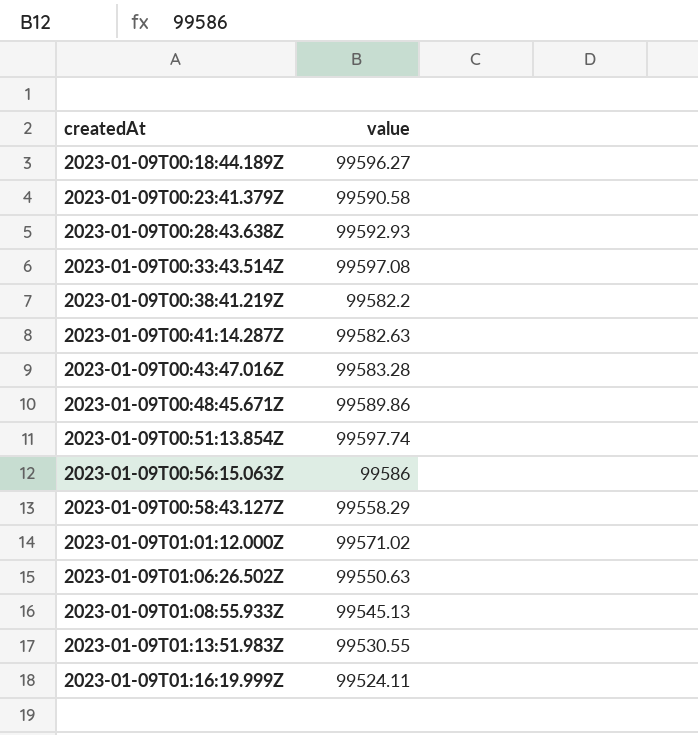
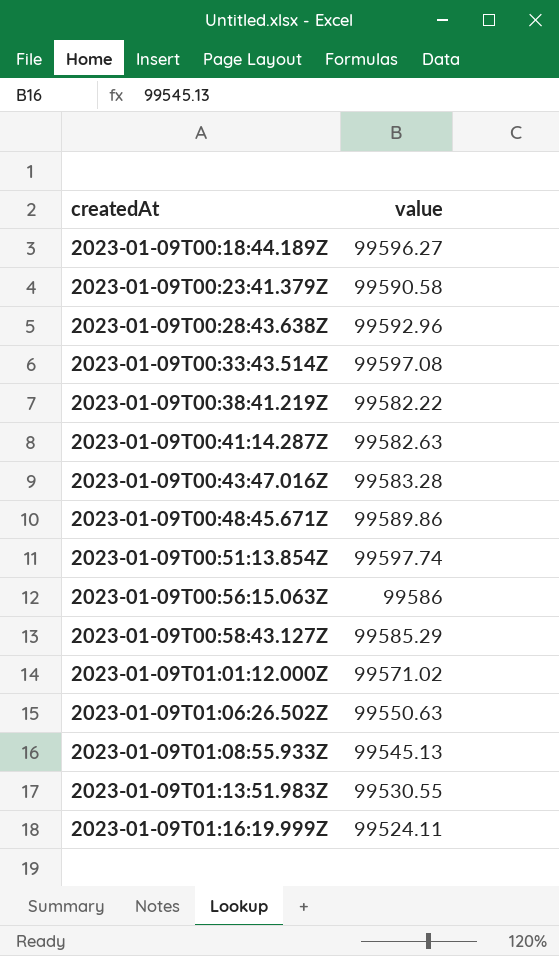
2023-01-09T00:28:43.638Z | value: 99592.93 -> 99592.96
2023-01-09T00:38:41.219Z | value: 99582.2 -> 99582.22
2023-01-09T00:58:43.127Z | value: 99558.29 -> 99585.29

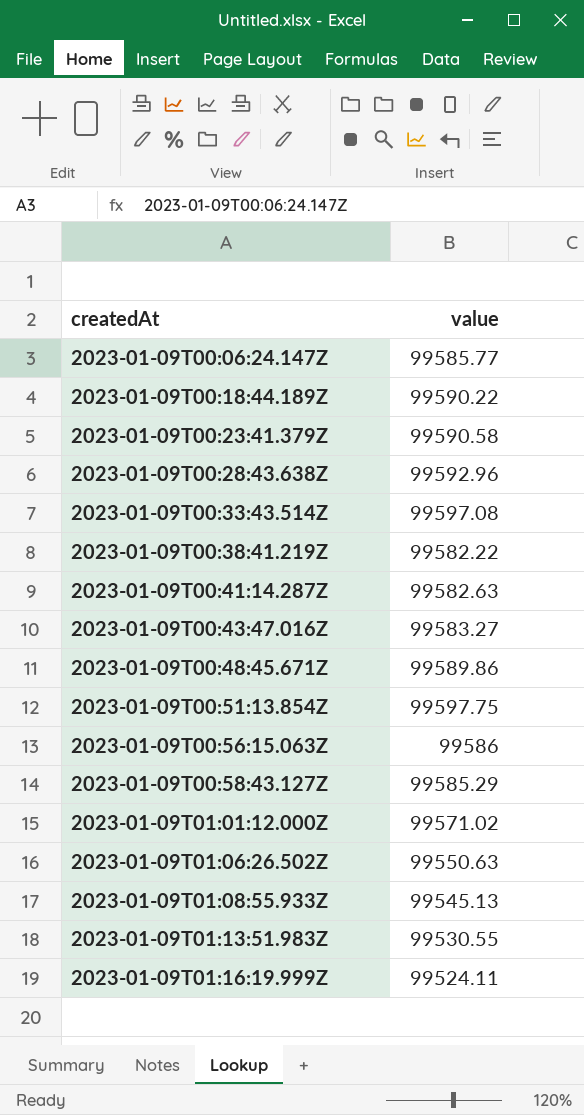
row 2023-01-09T00:06:24.147Z: none -> 99585.77
2023-01-09T00:18:44.189Z | value: 99596.27 -> 99590.22
2023-01-09T00:43:47.016Z | value: 99583.28 -> 99583.27
2023-01-09T00:51:13.854Z | value: 99597.74 -> 99597.75

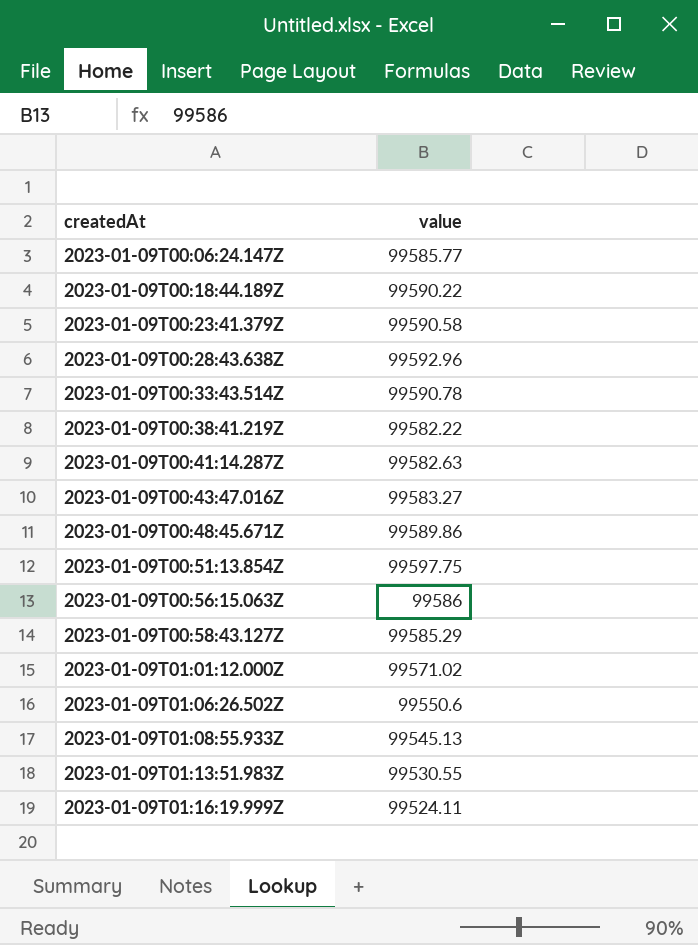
2023-01-09T00:33:43.514Z | value: 99597.08 -> 99590.78
2023-01-09T01:06:26.502Z | value: 99550.63 -> 99550.6

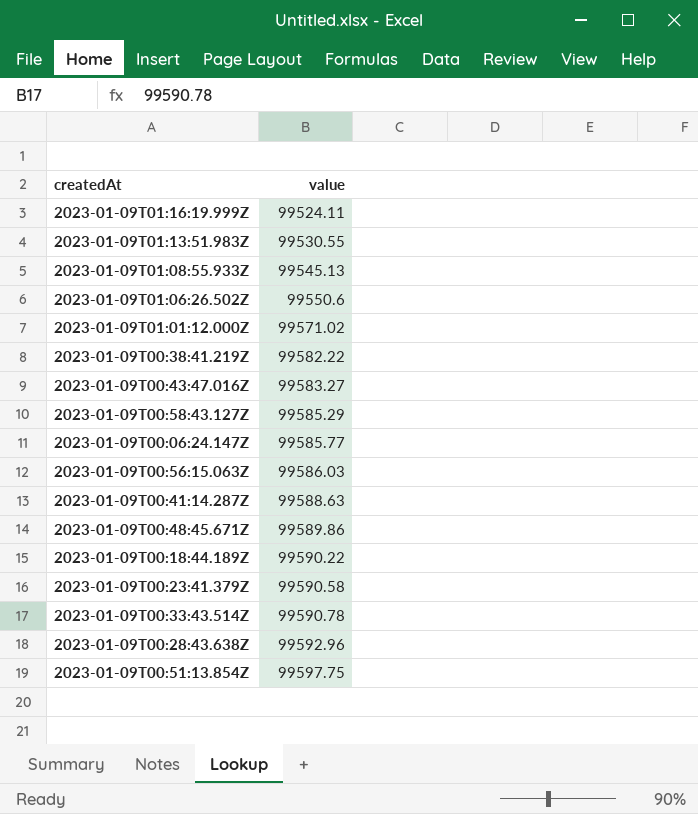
row order: createdAt ascending -> value ascending
2023-01-09T00:56:15.063Z | value: 99586 -> 99586.03
2023-01-09T00:41:14.287Z | value: 99582.63 -> 99588.63

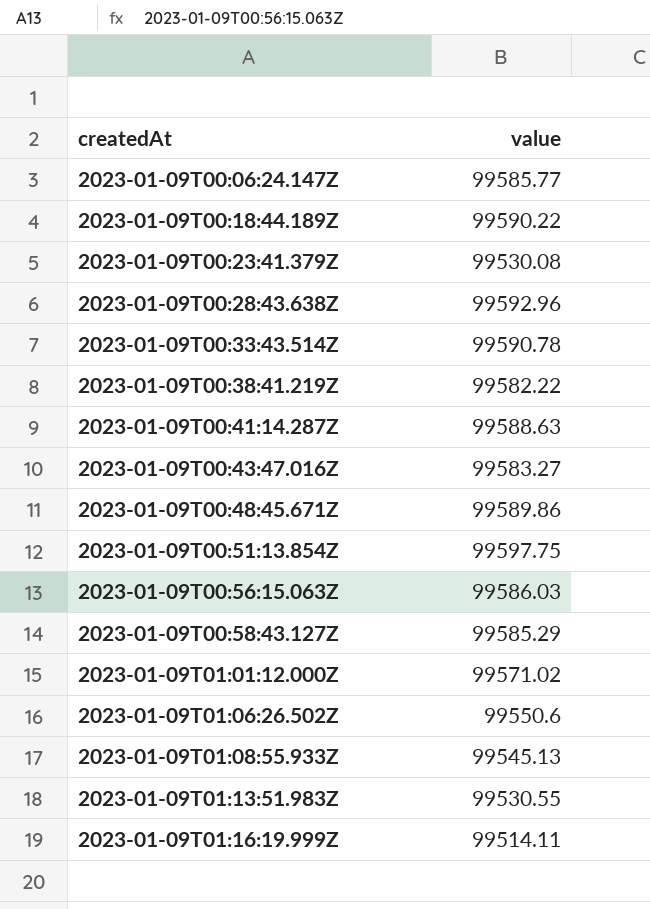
row order: value ascending -> createdAt ascending
2023-01-09T00:23:41.379Z | value: 99590.58 -> 99530.08
2023-01-09T01:16:19.999Z | value: 99524.11 -> 99514.11

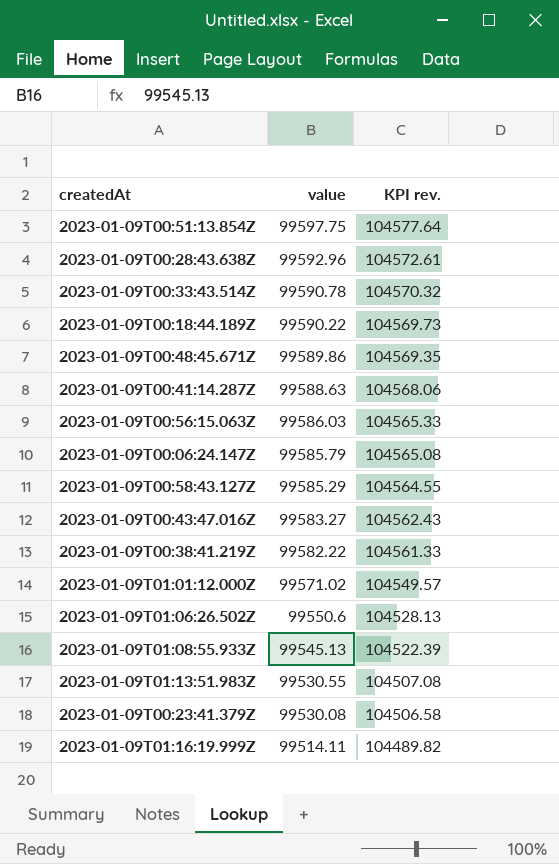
row order: createdAt ascending -> value descending
column KPI rev. | formula: none -> [value] * 1.05
2023-01-09T00:06:24.147Z | value: 99585.77 -> 99585.79

